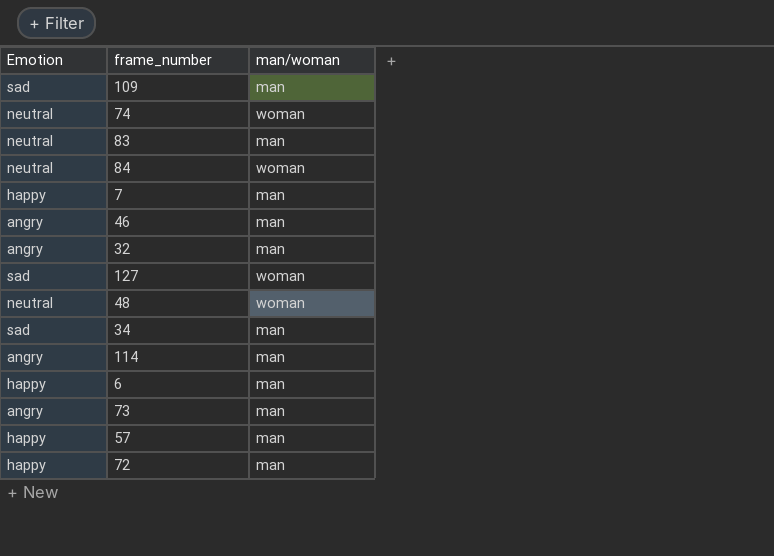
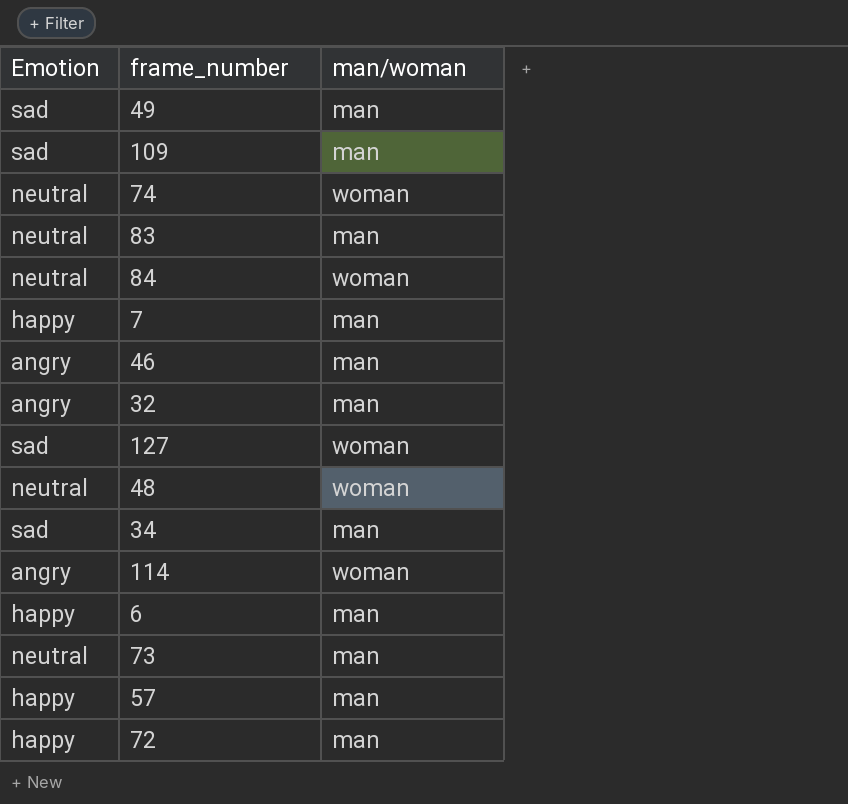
row 49: none -> sad | man
114 | man/woman: man -> woman
73 | Emotion: angry -> neutral

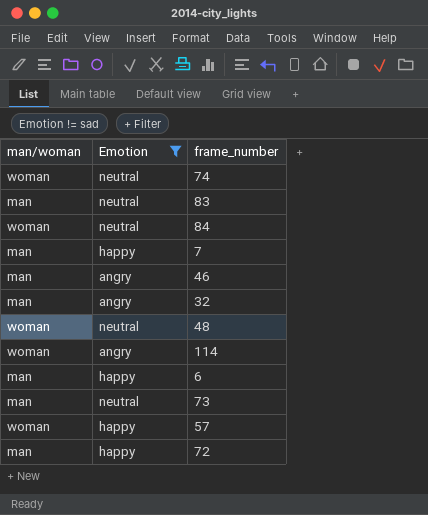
filter: none -> Emotion != sad
column man/woman | position: 3 -> 1
57 | man/woman: man -> woman

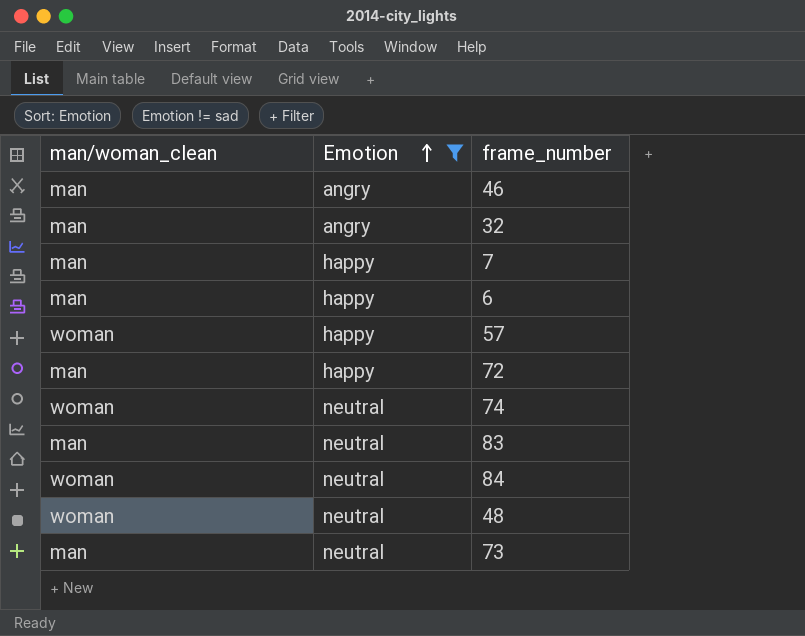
row order: none -> Emotion ascending
column name: man/woman -> man/woman_clean
row 114: woman | angry -> none

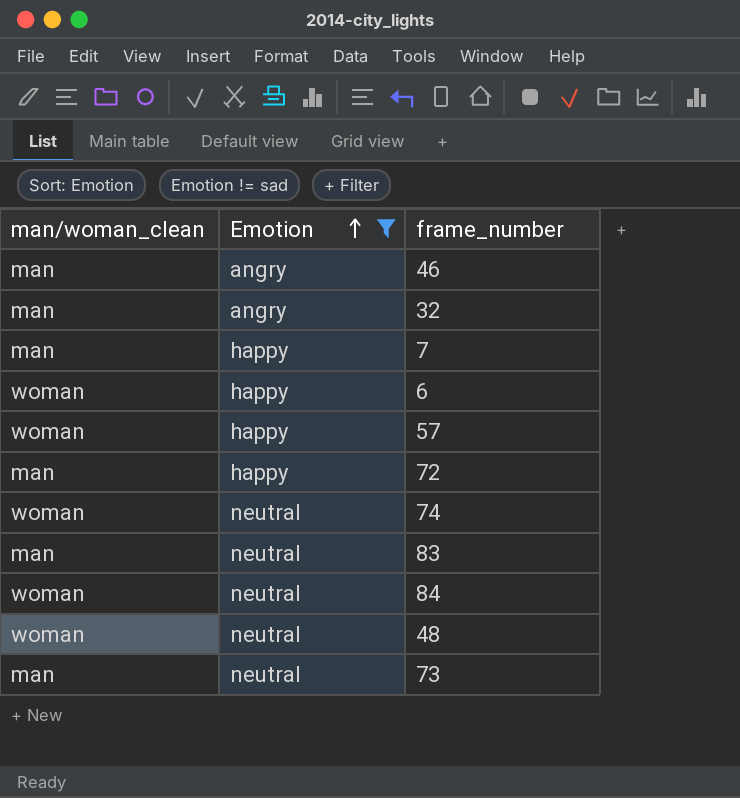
6 | man/woman_clean: man -> woman

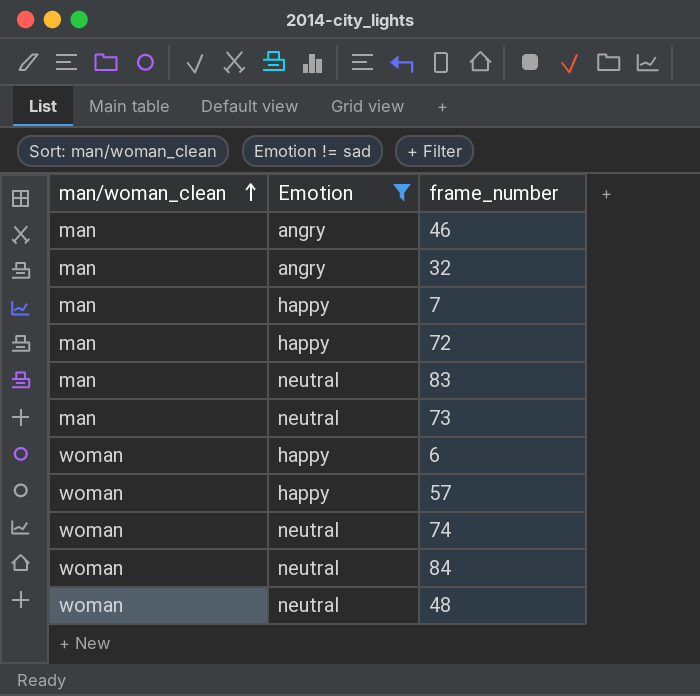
row order: Emotion ascending -> man/woman_clean ascending

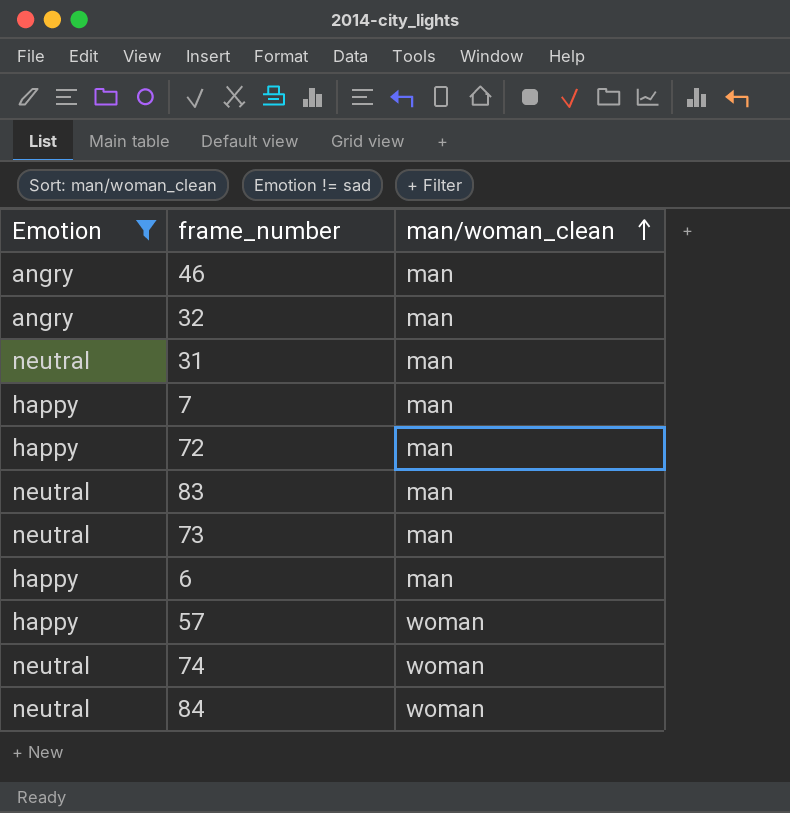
column man/woman_clean | position: 1 -> 3
row 48: woman | neutral -> none
row 31: none -> neutral | man
6 | man/woman_clean: woman -> man

